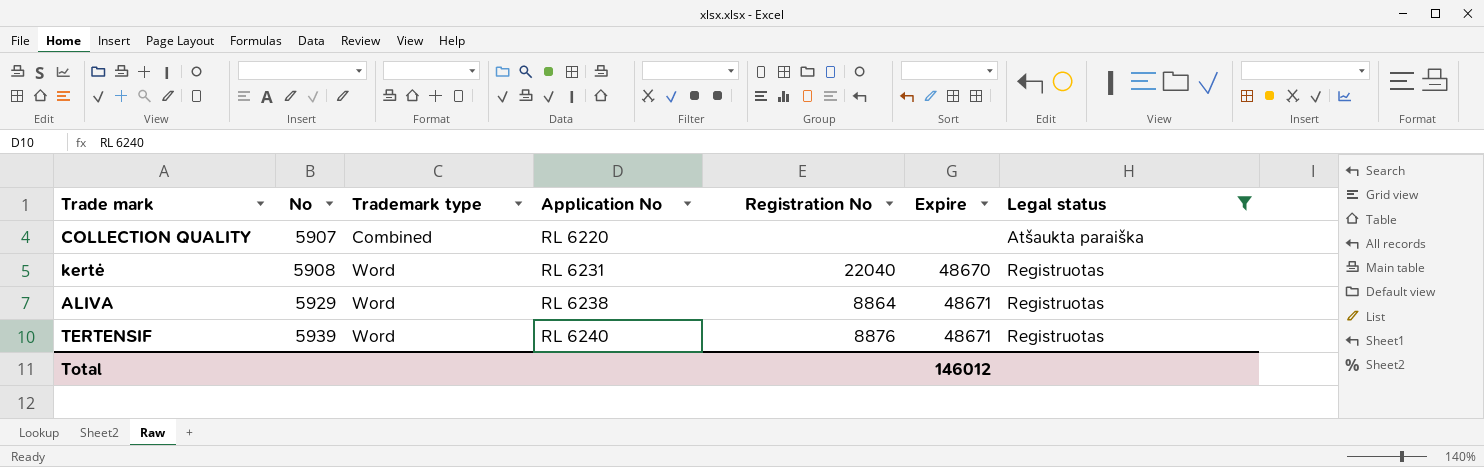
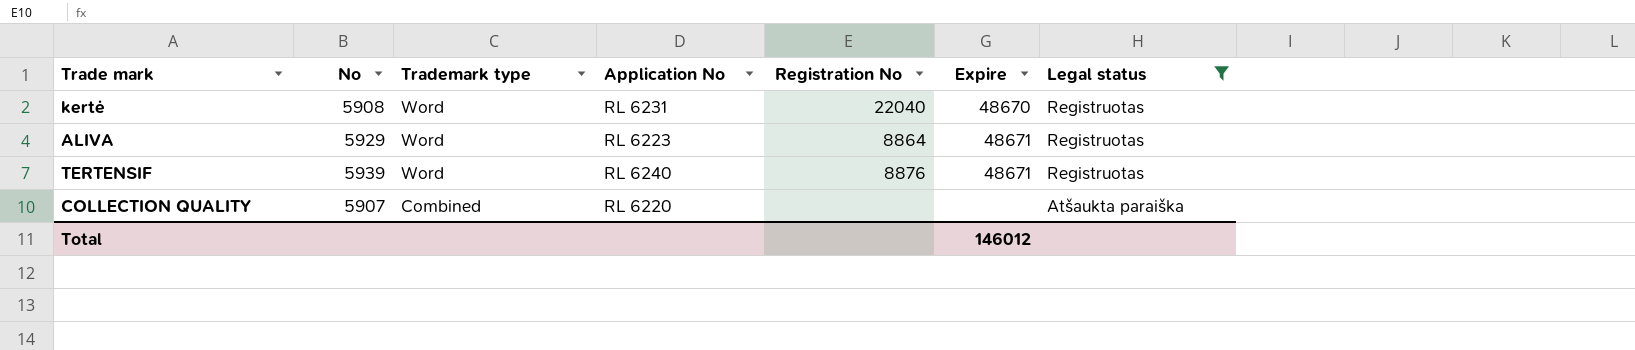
row order: No ascending -> Trademark type descending
ALIVA | Application No: RL 6238 -> RL 6223

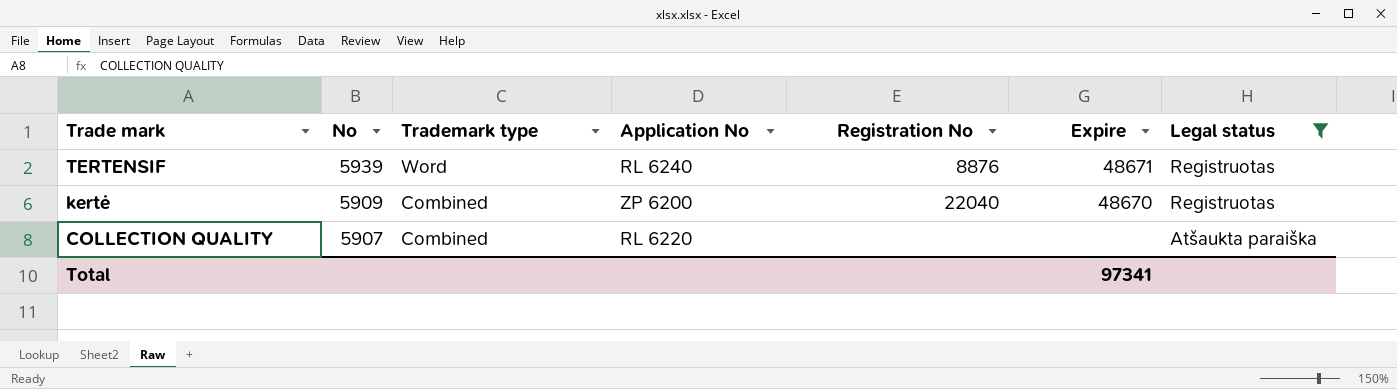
row order: Trademark type descending -> Trade mark descending
row ALIVA: 5929 | Word | RL 6223 | 8864 | 48671 | Registruotas -> none
kertė | No: 5908 -> 5909
kertė | Trademark type: Word -> Combined
kertė | Application No: RL 6231 -> ZP 6200
Total | Expire: 146012 -> 97341

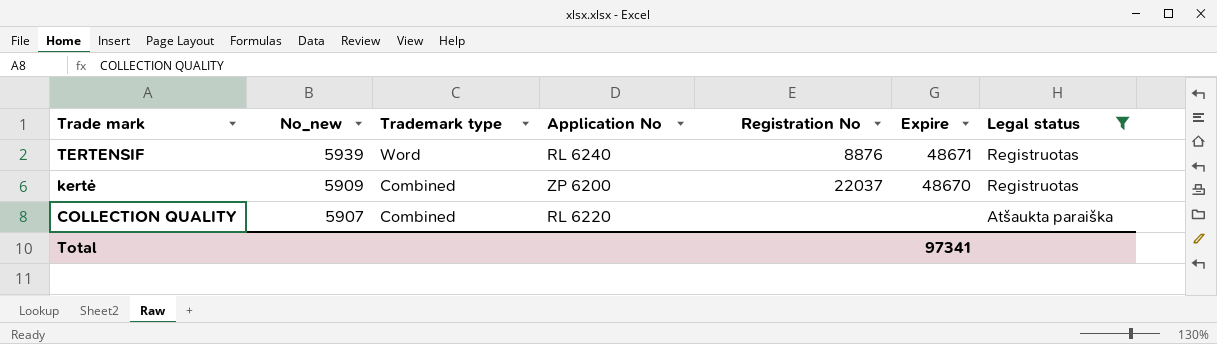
column name: No -> No_new
kertė | Registration No: 22040 -> 22037

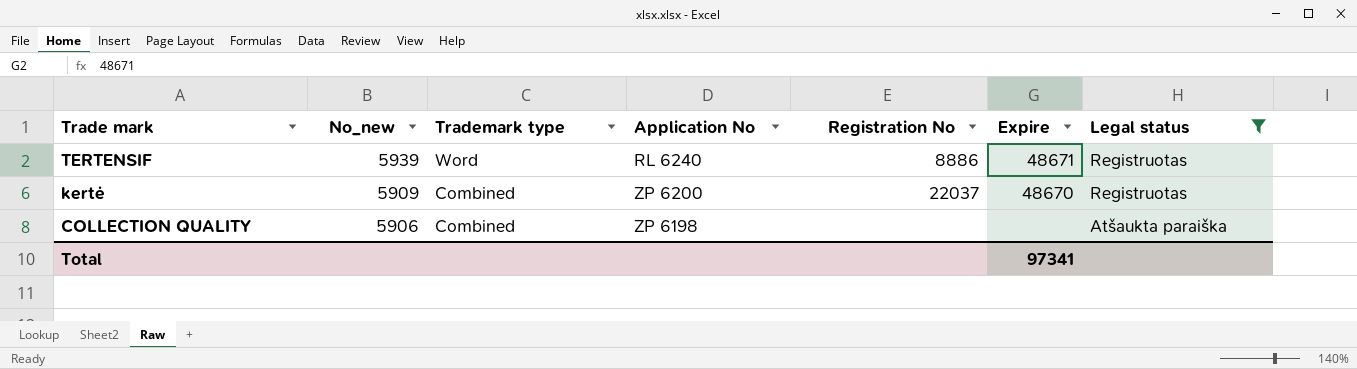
TERTENSIF | Registration No: 8876 -> 8886
COLLECTION QUALITY | No_new: 5907 -> 5906
COLLECTION QUALITY | Application No: RL 6220 -> ZP 6198

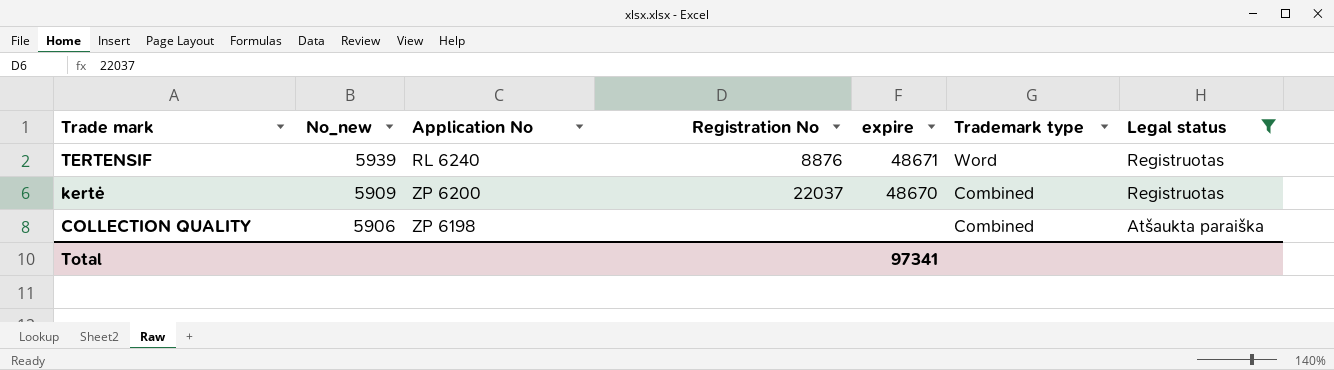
column name: Expire -> expire
column Trademark type | position: 3 -> 6
TERTENSIF | Registration No: 8886 -> 8876

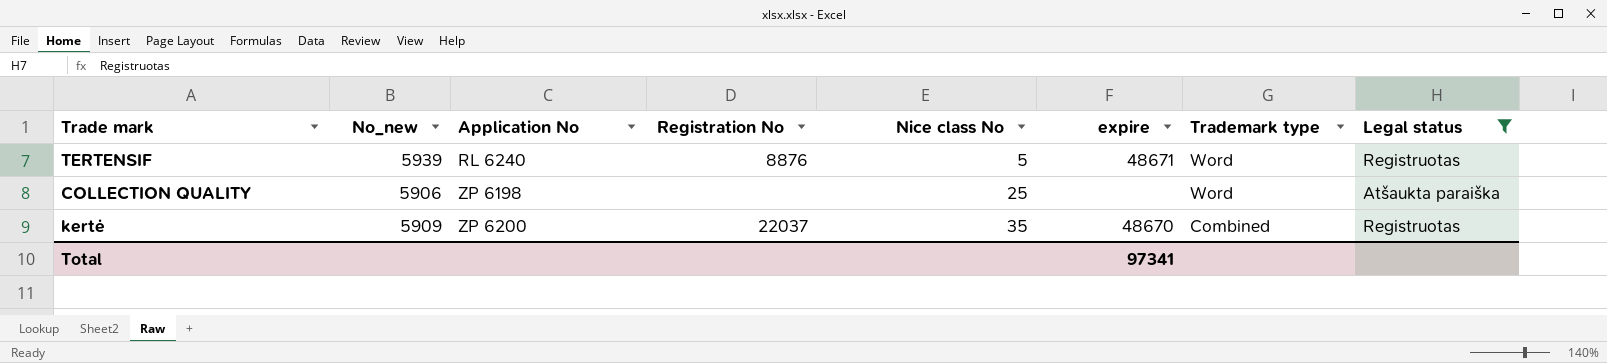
row order: Trade mark descending -> Application No ascending
column Nice class No | position: none -> 5
COLLECTION QUALITY | Trademark type: Combined -> Word

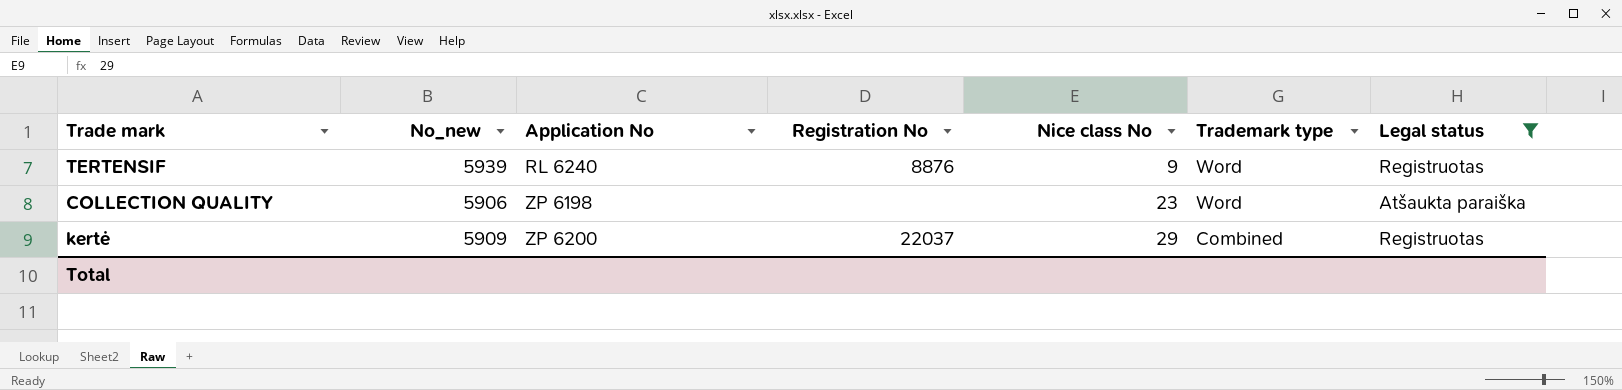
column expire | position: 6 -> none
TERTENSIF | Nice class No: 5 -> 9
COLLECTION QUALITY | Nice class No: 25 -> 23
kertė | Nice class No: 35 -> 29

